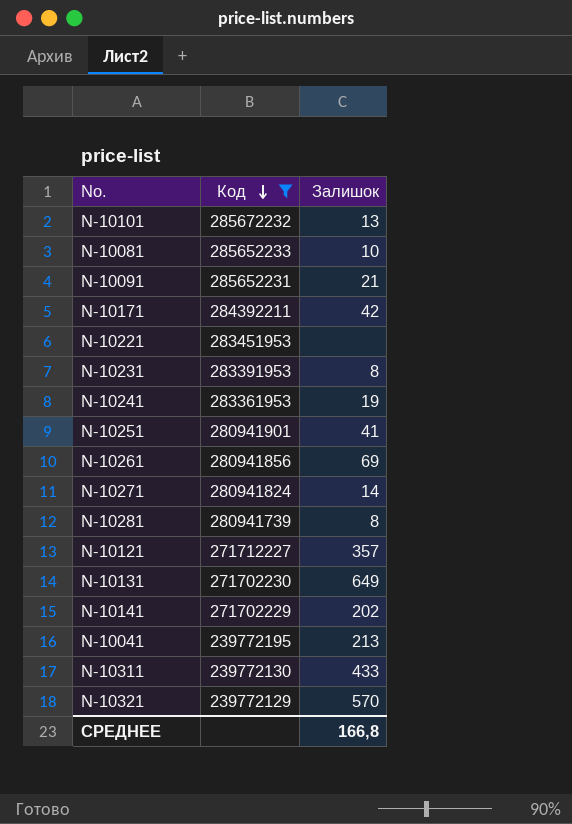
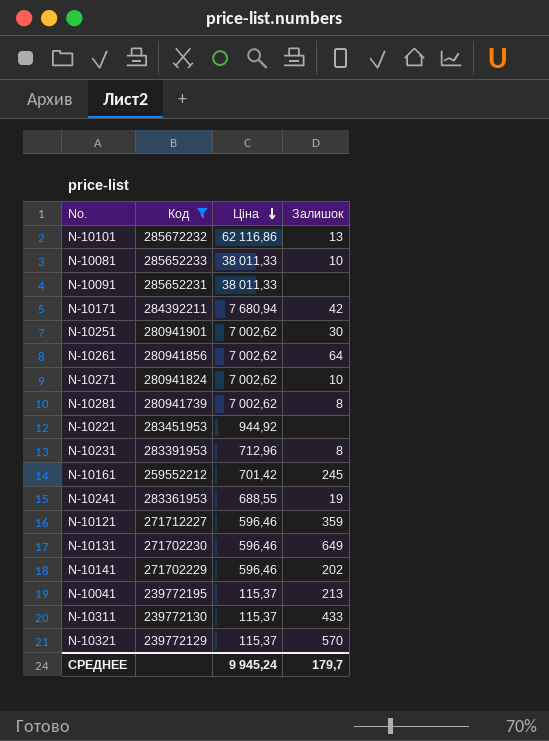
row order: Код descending -> Ціна descending
column Ціна | position: none -> 3
N-10091 | Залишок: 21 -> none
N-10251 | Залишок: 41 -> 30
N-10261 | Залишок: 69 -> 64
N-10271 | Залишок: 14 -> 10
row N-10161: none -> 259552212 | 701,42 | 245
N-10121 | Залишок: 357 -> 359
СРЕДНЕЕ | Залишок: 166,8 -> 179,7

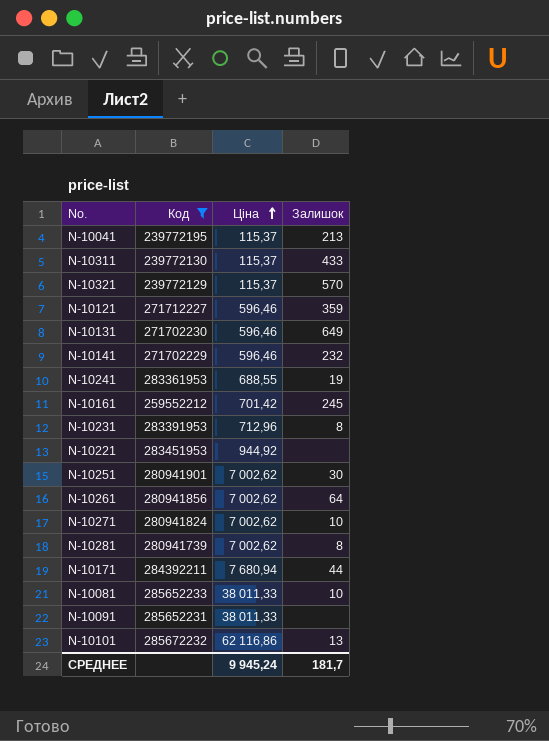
row order: Ціна descending -> Ціна ascending
N-10141 | Залишок: 202 -> 232
N-10171 | Залишок: 42 -> 44
СРЕДНЕЕ | Залишок: 179,7 -> 181,7

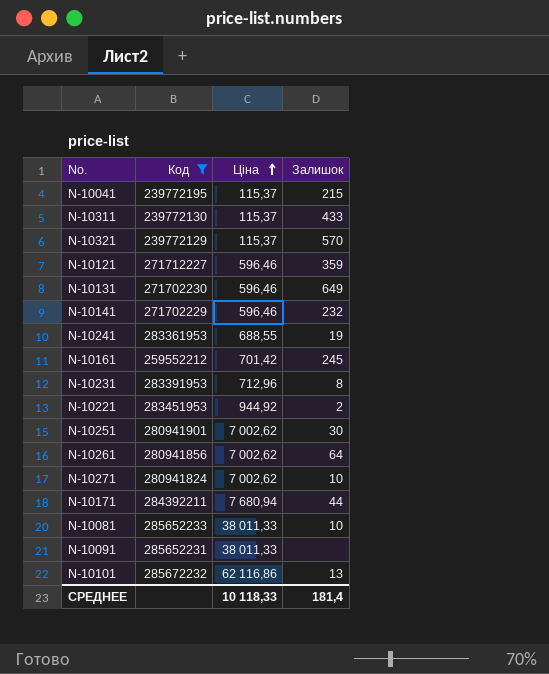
row N-10281: 280941739 | 7 002,62 | 8 -> none
N-10041 | Залишок: 213 -> 215
N-10221 | Залишок: none -> 2
СРЕДНЕЕ | Ціна: 9 945,24 -> 10 118,33
СРЕДНЕЕ | Залишок: 181,7 -> 181,4

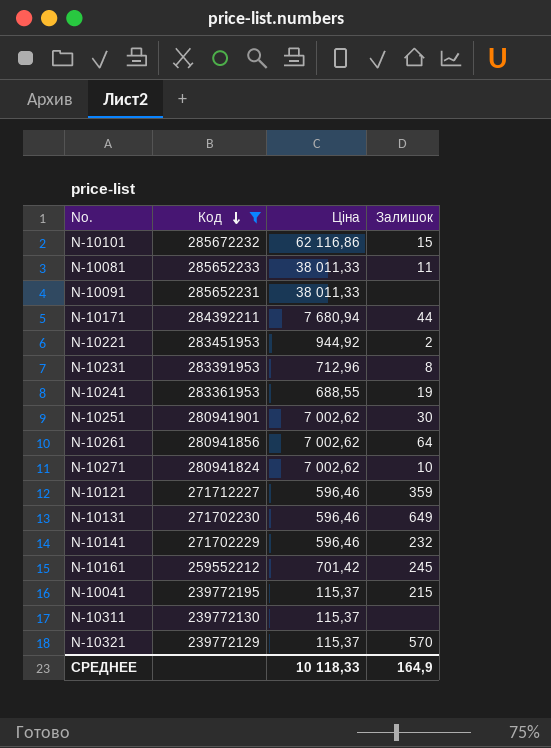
row order: Ціна ascending -> Код descending
N-10101 | Залишок: 13 -> 15
N-10081 | Залишок: 10 -> 11
N-10311 | Залишок: 433 -> none
СРЕДНЕЕ | Залишок: 181,4 -> 164,9

